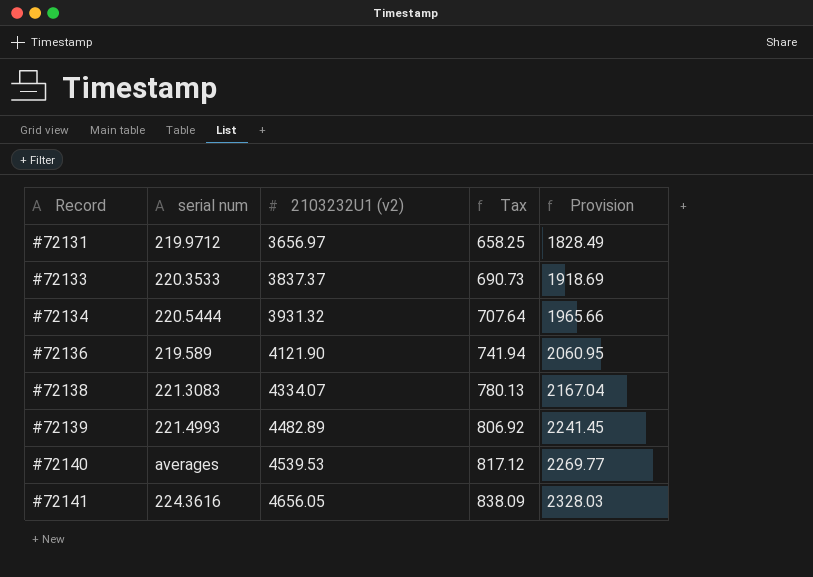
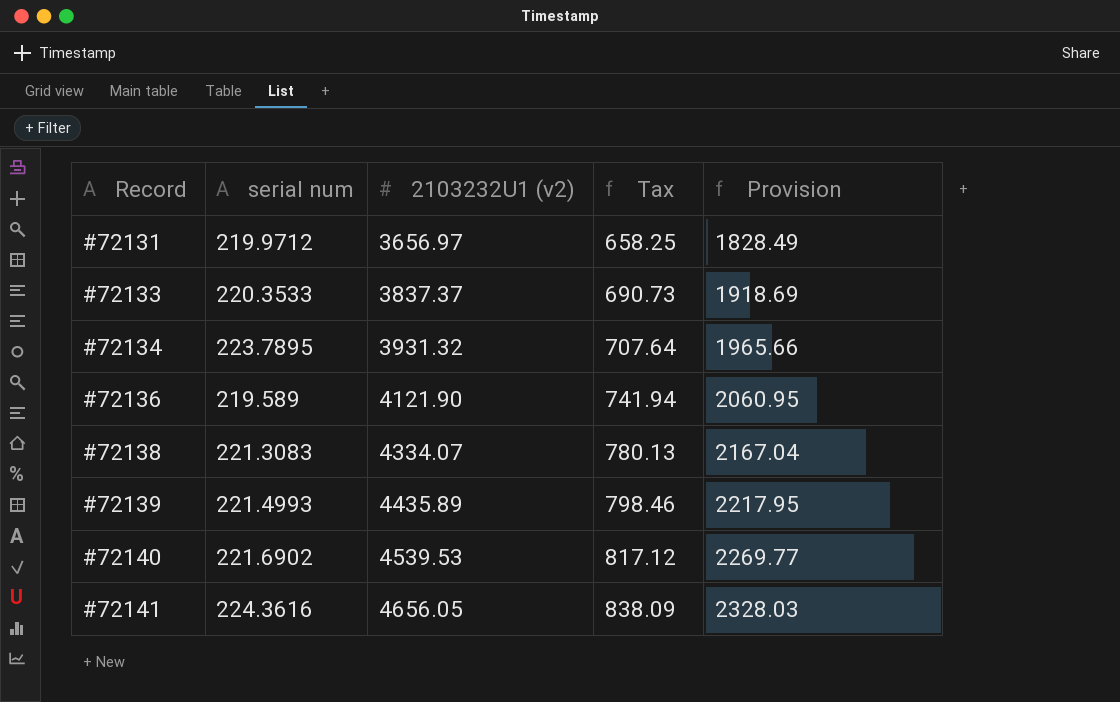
#72134 | serial num: 220.5444 -> 223.7895
#72139 | 2103232U1 (v2): 4482.89 -> 4435.89
#72139 | Tax: 806.92 -> 798.46
#72139 | Provision: 2241.45 -> 2217.95
#72140 | serial num: averages -> 221.6902

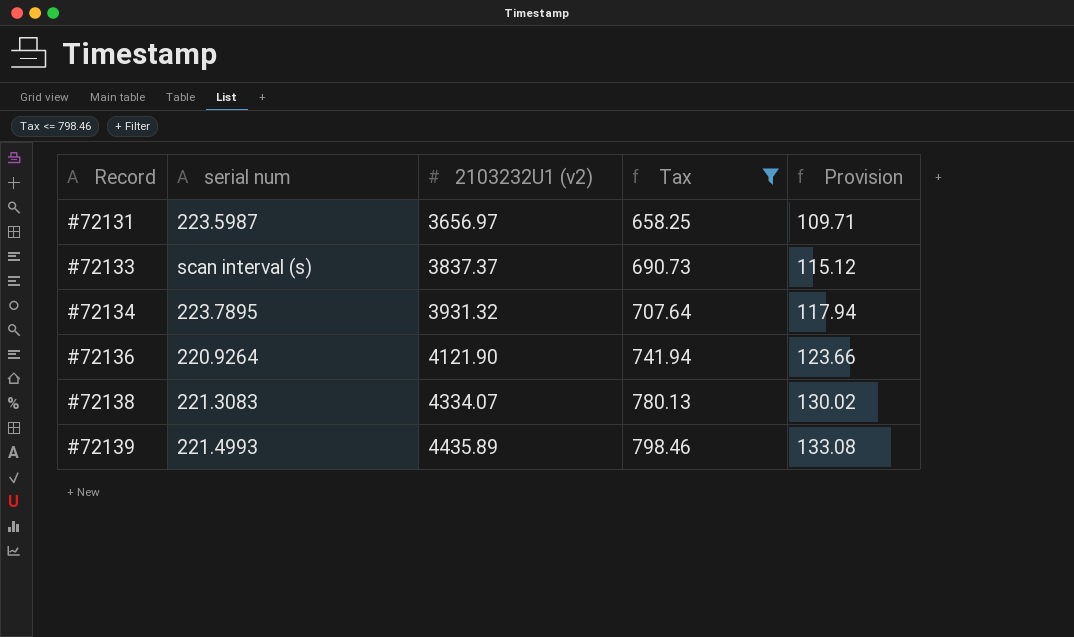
filter: none -> Tax <= 798.46
column Provision | formula: [2103232U1 (v2)] * 0.5 -> [2103232U1 (v2)] * 0.03
#72131 | serial num: 219.9712 -> 223.5987
#72133 | serial num: 220.3533 -> scan interval (s)
#72136 | serial num: 219.589 -> 220.9264

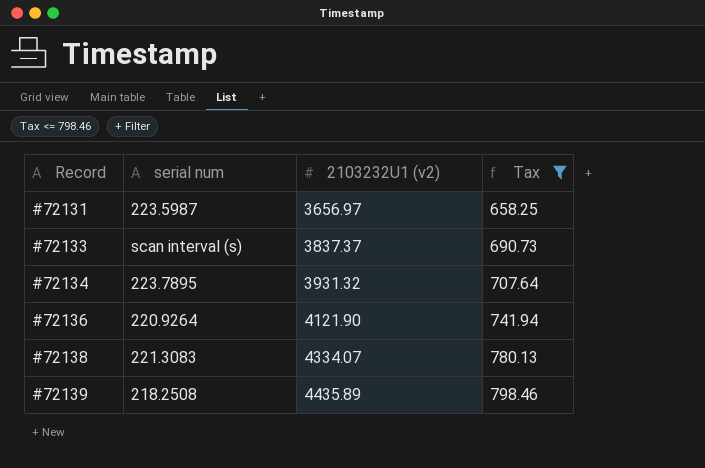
column Provision | formula: [2103232U1 (v2)] * 0.03 -> none
#72139 | serial num: 221.4993 -> 218.2508

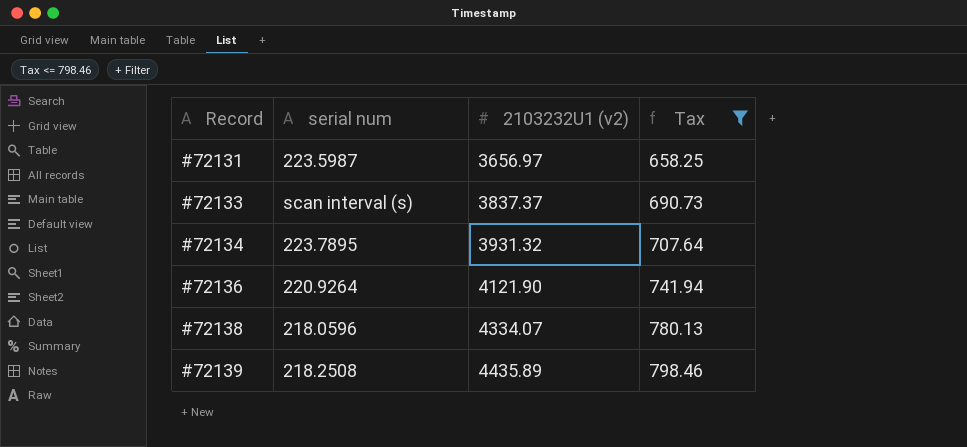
#72138 | serial num: 221.3083 -> 218.0596

